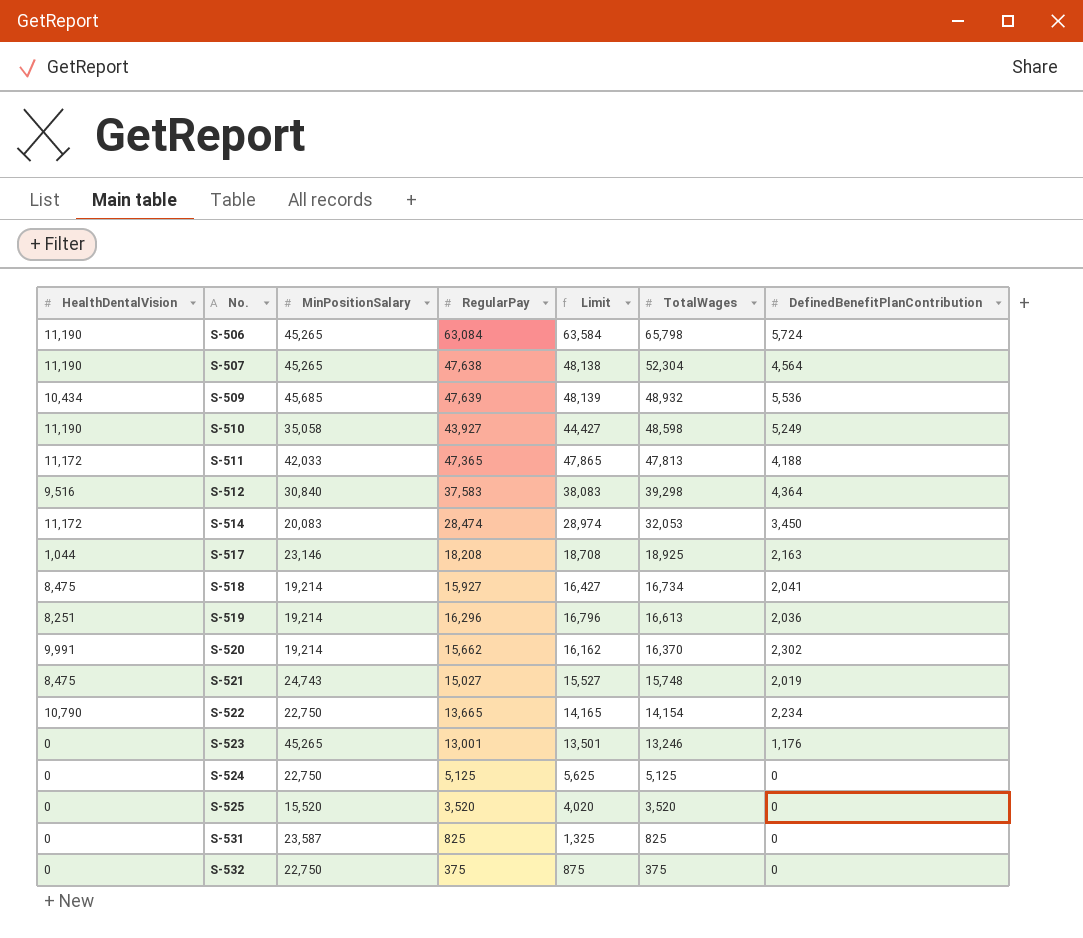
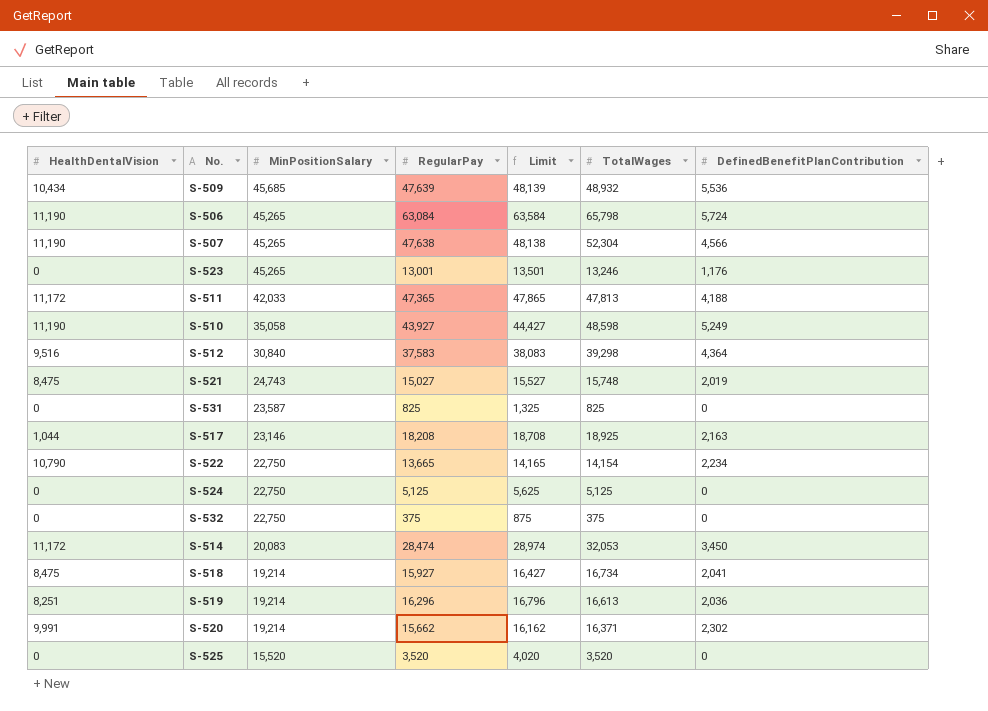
row order: No. ascending -> MinPositionSalary descending
S-507 | DefinedBenefitPlanContribution: 4,564 -> 4,566
S-520 | TotalWages: 16,370 -> 16,371

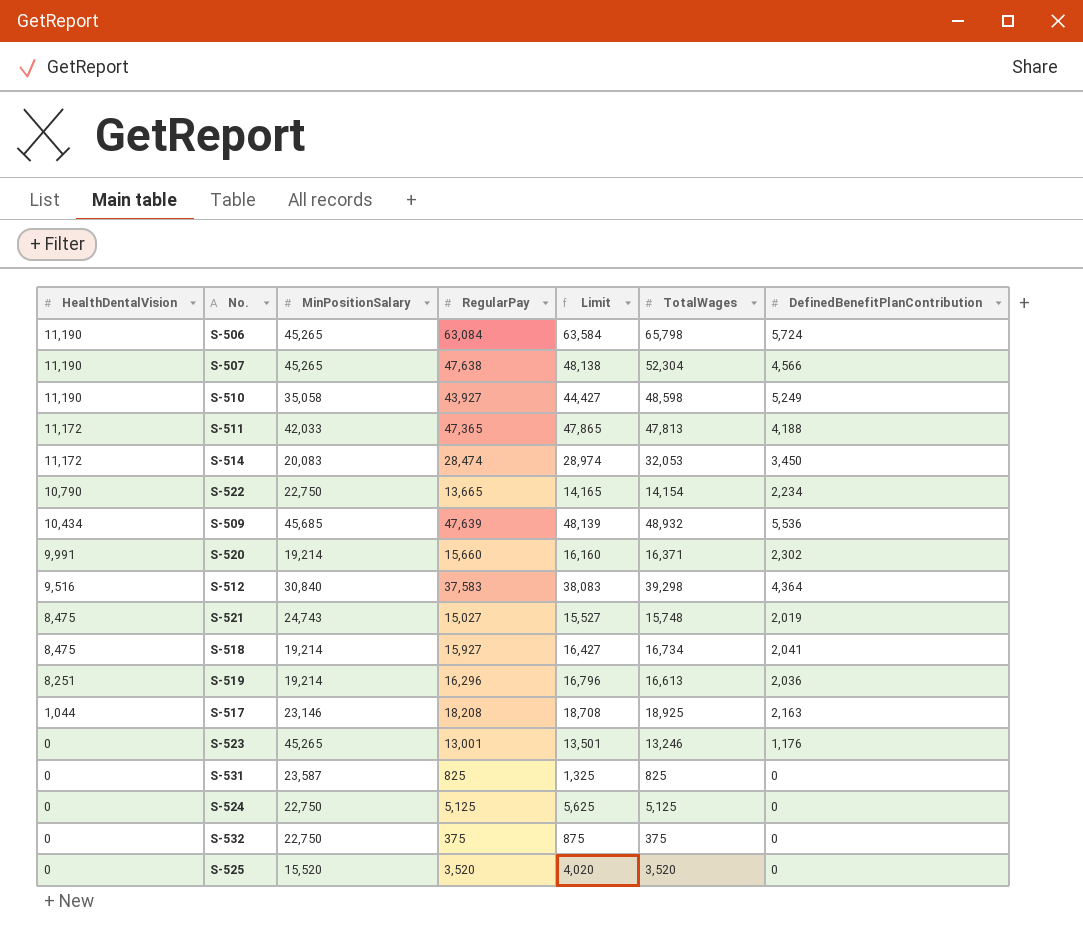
row order: MinPositionSalary descending -> HealthDentalVision descending
S-520 | RegularPay: 15,662 -> 15,660
S-520 | Limit: 16,162 -> 16,160

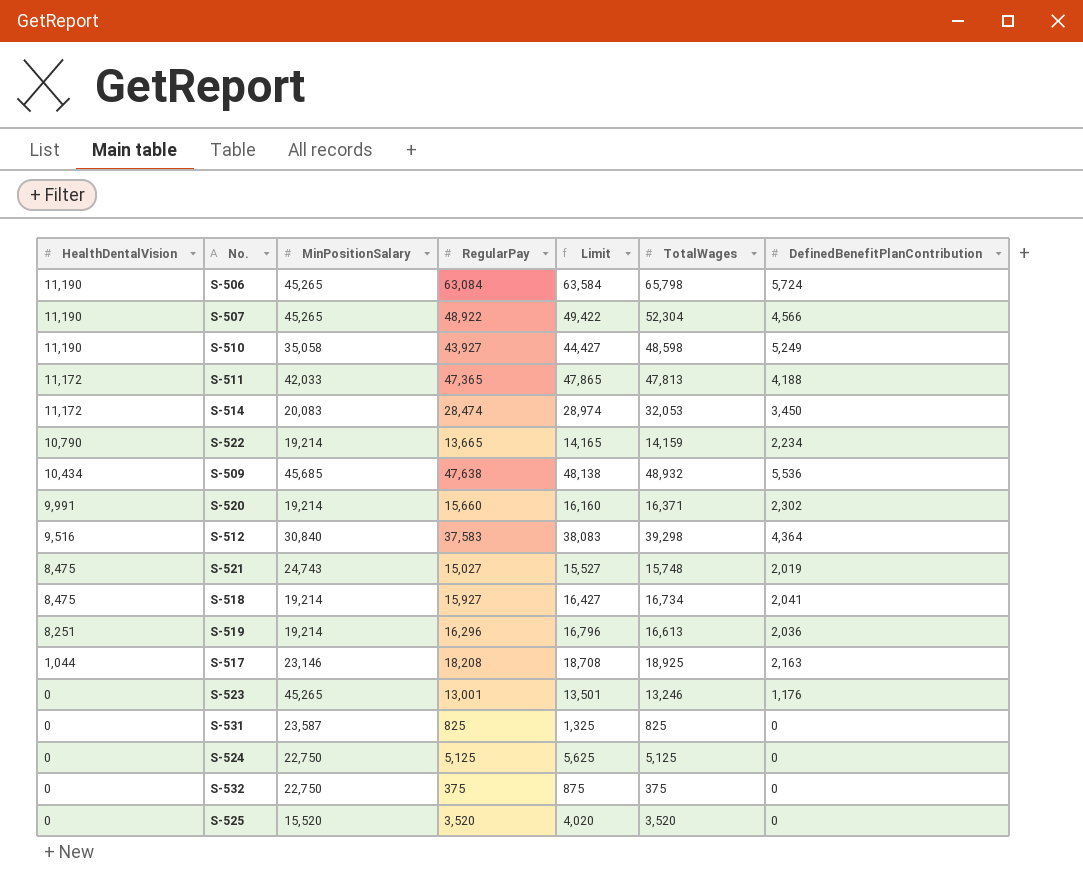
S-507 | RegularPay: 47,638 -> 48,922
S-507 | Limit: 48,138 -> 49,422
S-522 | MinPositionSalary: 22,750 -> 19,214
S-522 | TotalWages: 14,154 -> 14,159
S-509 | RegularPay: 47,639 -> 47,638
S-509 | Limit: 48,139 -> 48,138

